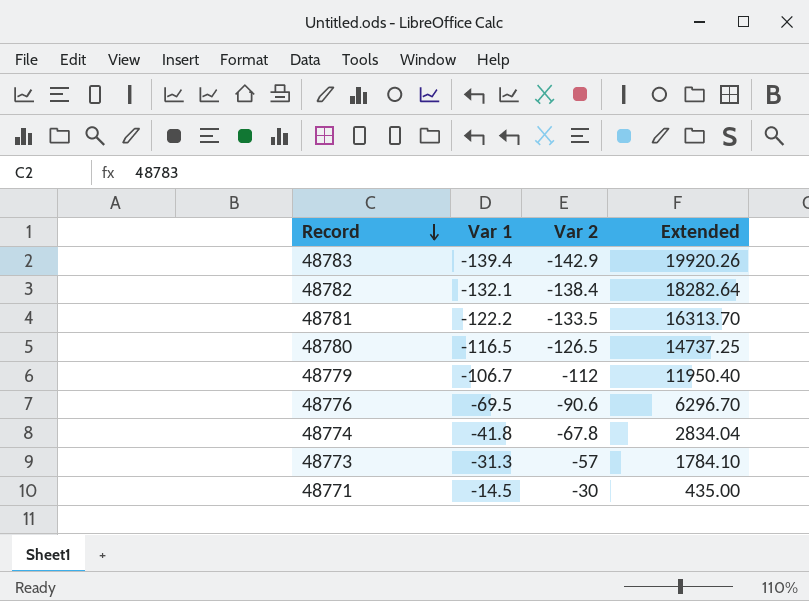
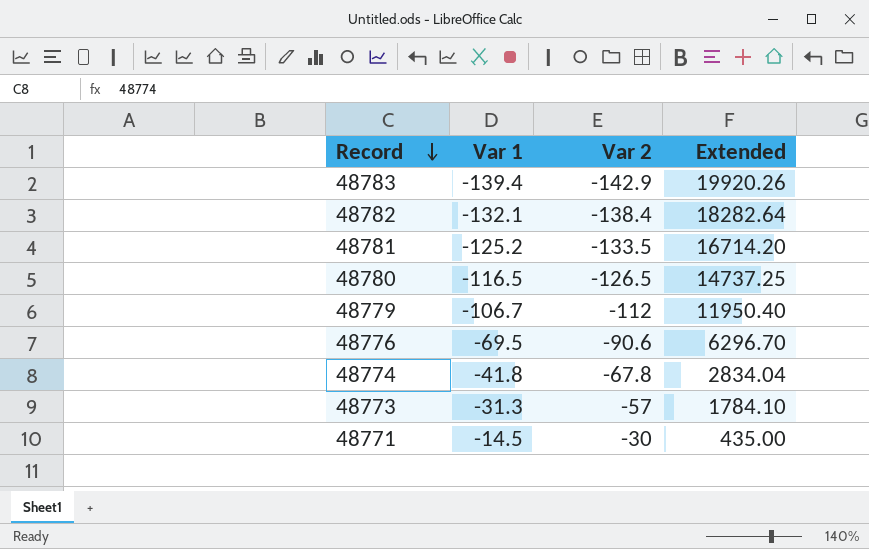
48781 | Var 1: -122.2 -> -125.2
48781 | Extended: 16313.70 -> 16714.20

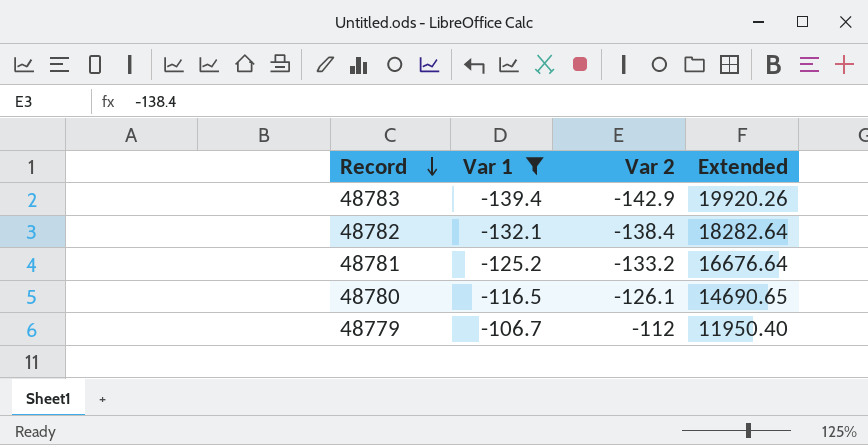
filter: none -> Var 1 <= -106.7
48781 | Var 2: -133.5 -> -133.2
48781 | Extended: 16714.20 -> 16676.64
48780 | Var 2: -126.5 -> -126.1
48780 | Extended: 14737.25 -> 14690.65

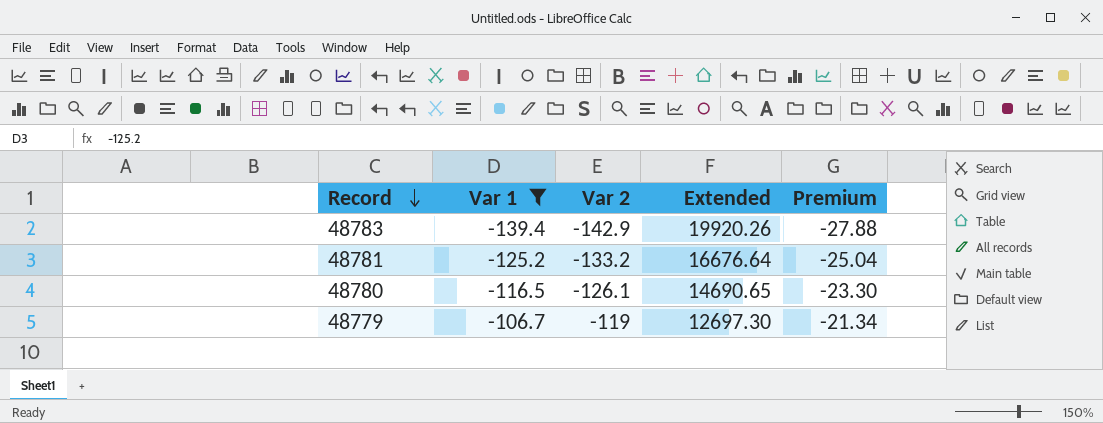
column Premium | formula: none -> [Var 1] * 0.2
row 48782: -132.1 | -138.4 | 18282.64 -> none
48779 | Var 2: -112 -> -119
48779 | Extended: 11950.40 -> 12697.30

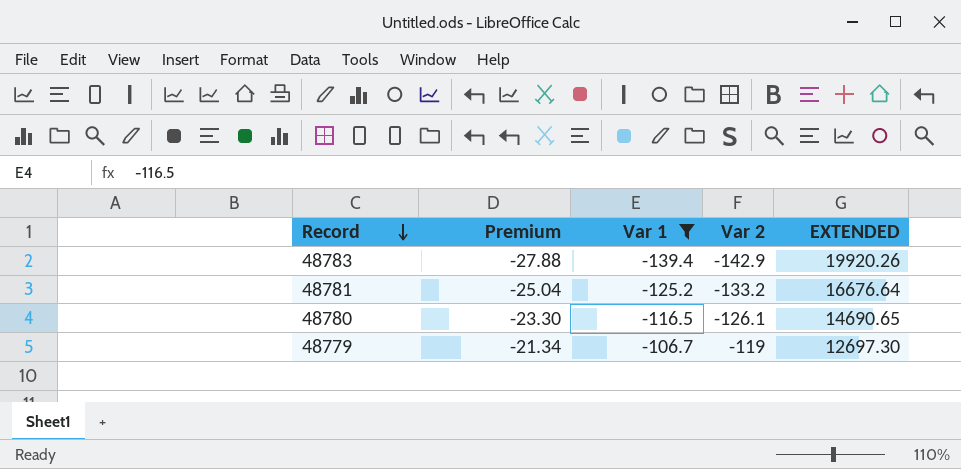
column Premium | position: 5 -> 2
column name: Extended -> EXTENDED

